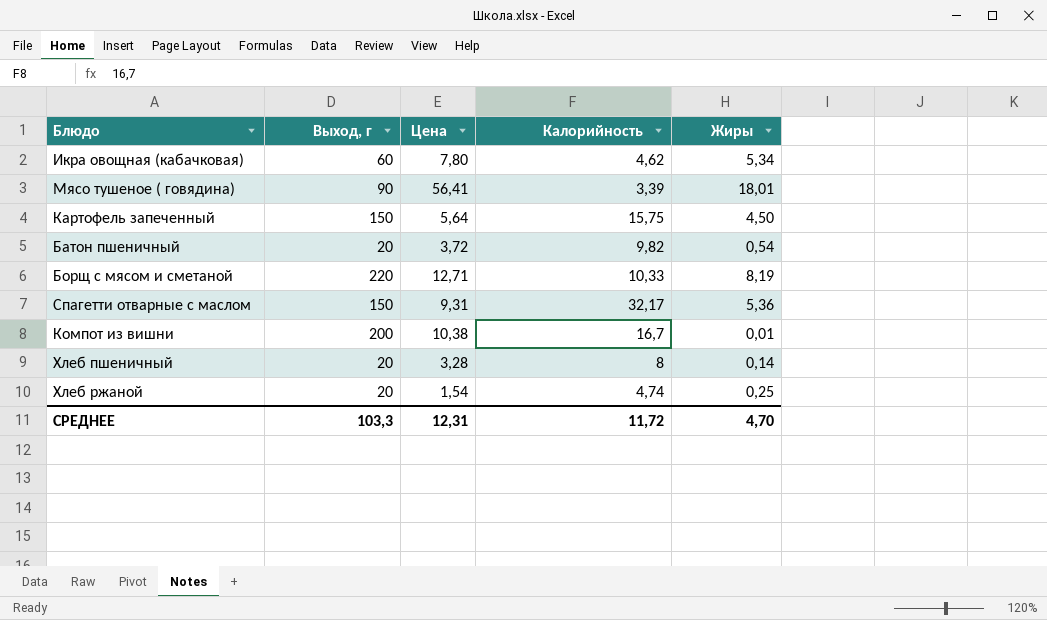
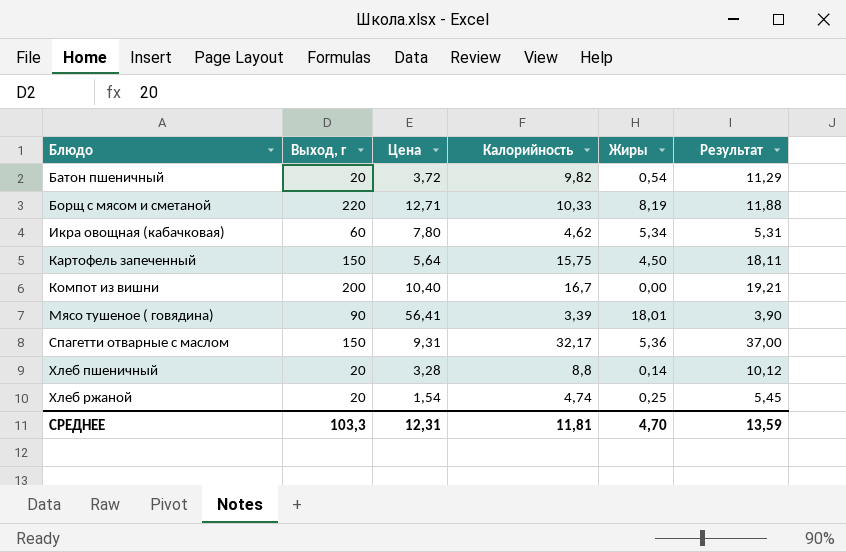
row order: none -> Блюдо ascending
column Результат | formula: none -> [Калорийность] * 1,15
Компот из вишни | Цена: 10,38 -> 10,40
Компот из вишни | Жиры: 0,01 -> 0,00
Хлеб пшеничный | Калорийность: 8 -> 8,8
СРЕДНЕЕ | Калорийность: 11,72 -> 11,81

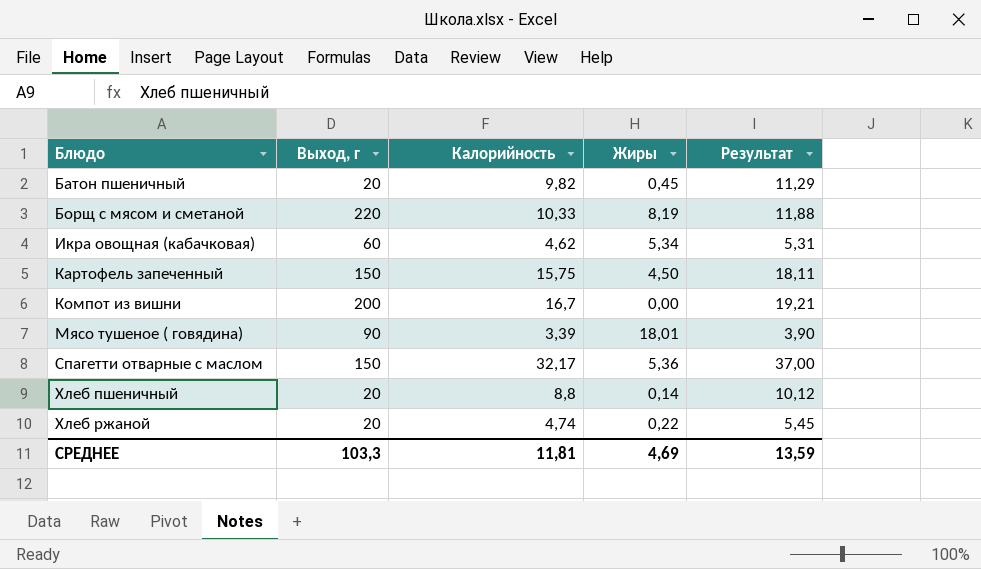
column Цена | position: 3 -> none
Батон пшеничный | Жиры: 0,54 -> 0,45
Хлеб ржаной | Жиры: 0,25 -> 0,22
СРЕДНЕЕ | Жиры: 4,70 -> 4,69

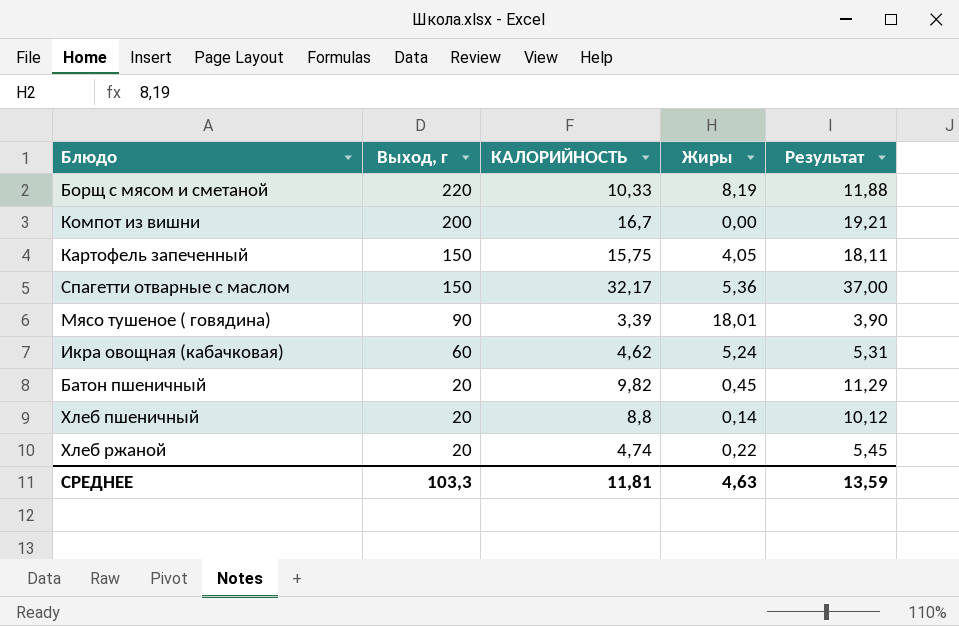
row order: Блюдо ascending -> Выход, г descending
column name: Калорийность -> КАЛОРИЙНОСТЬ
Картофель запеченный | Жиры: 4,50 -> 4,05
Икра овощная (кабачковая) | Жиры: 5,34 -> 5,24
СРЕДНЕЕ | Жиры: 4,69 -> 4,63

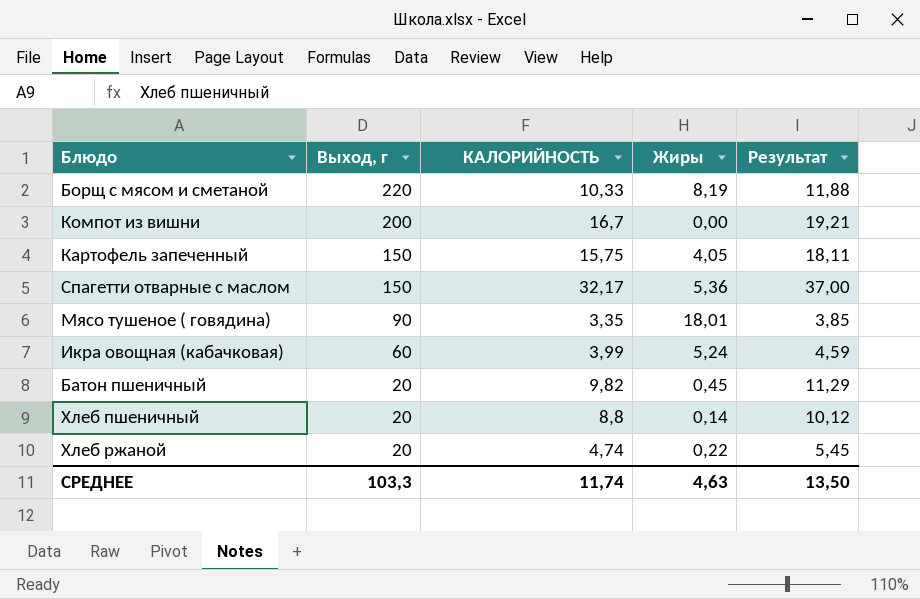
Мясо тушеное ( говядина) | КАЛОРИЙНОСТЬ: 3,39 -> 3,35
Мясо тушеное ( говядина) | Результат: 3,90 -> 3,85
Икра овощная (кабачковая) | КАЛОРИЙНОСТЬ: 4,62 -> 3,99
Икра овощная (кабачковая) | Результат: 5,31 -> 4,59
СРЕДНЕЕ | КАЛОРИЙНОСТЬ: 11,81 -> 11,74
СРЕДНЕЕ | Результат: 13,59 -> 13,50

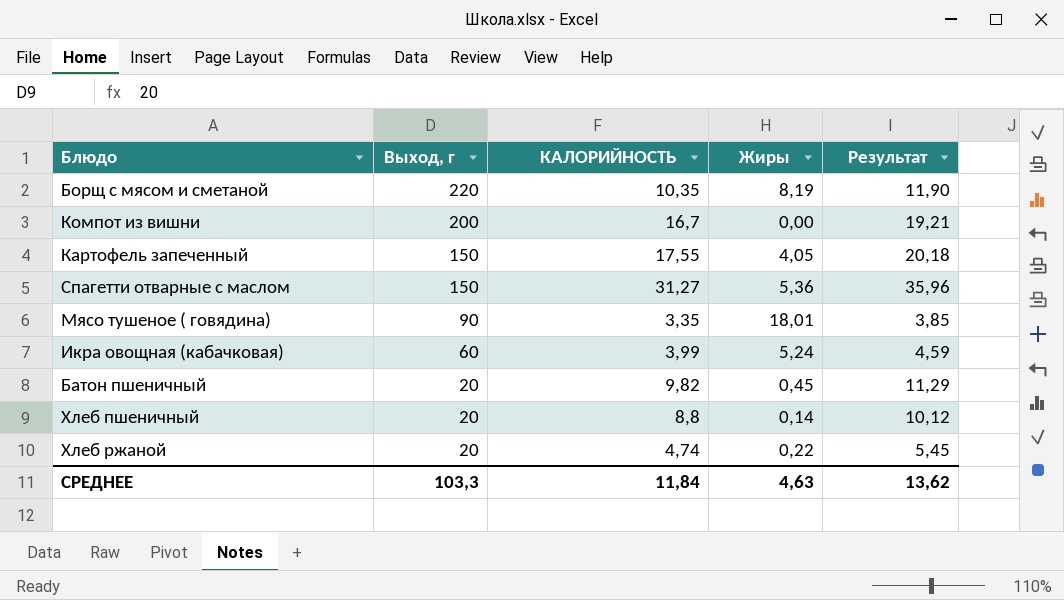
Борщ с мясом и сметаной | КАЛОРИЙНОСТЬ: 10,33 -> 10,35
Борщ с мясом и сметаной | Результат: 11,88 -> 11,90
Картофель запеченный | КАЛОРИЙНОСТЬ: 15,75 -> 17,55
Картофель запеченный | Результат: 18,11 -> 20,18
Спагетти отварные с маслом | КАЛОРИЙНОСТЬ: 32,17 -> 31,27
Спагетти отварные с маслом | Результат: 37,00 -> 35,96
СРЕДНЕЕ | КАЛОРИЙНОСТЬ: 11,74 -> 11,84
СРЕДНЕЕ | Результат: 13,50 -> 13,62

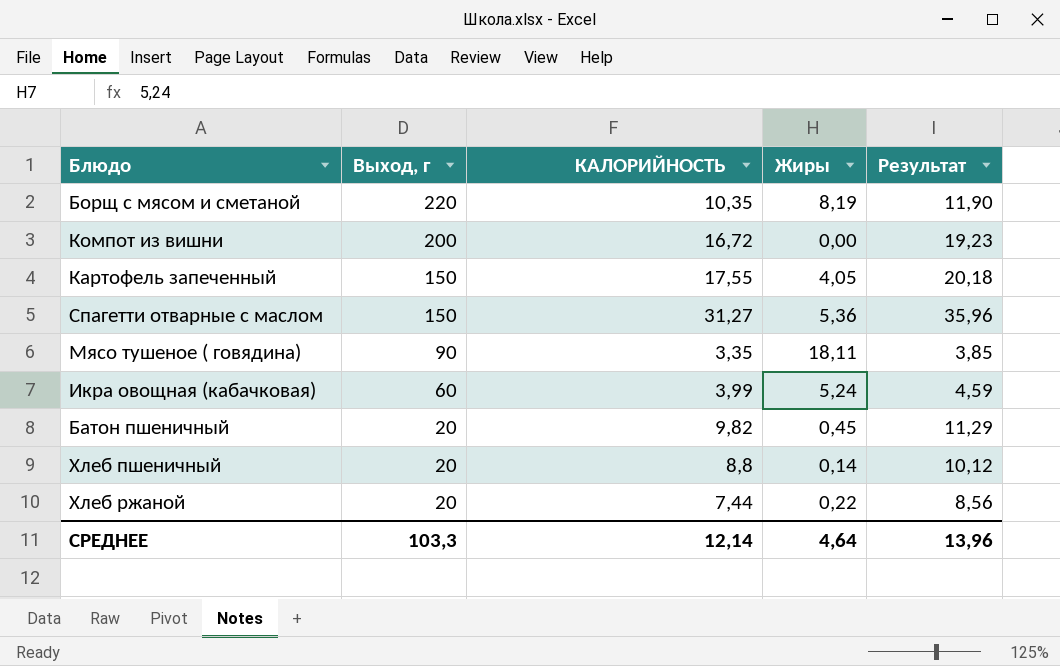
Компот из вишни | КАЛОРИЙНОСТЬ: 16,7 -> 16,72
Компот из вишни | Результат: 19,21 -> 19,23
Мясо тушеное ( говядина) | Жиры: 18,01 -> 18,11
Хлеб ржаной | КАЛОРИЙНОСТЬ: 4,74 -> 7,44
Хлеб ржаной | Результат: 5,45 -> 8,56
СРЕДНЕЕ | КАЛОРИЙНОСТЬ: 11,84 -> 12,14
СРЕДНЕЕ | Жиры: 4,63 -> 4,64
СРЕДНЕЕ | Результат: 13,62 -> 13,96

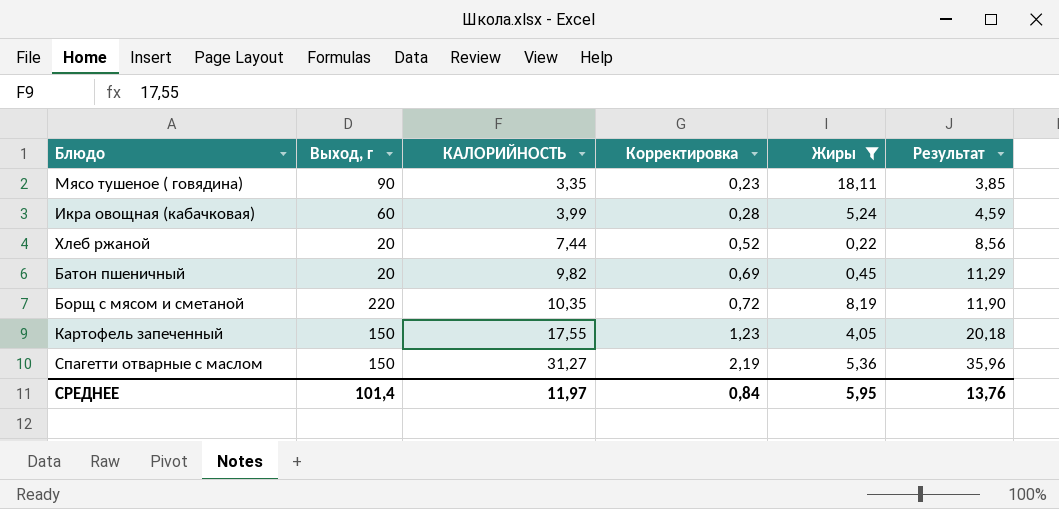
filter: none -> Жиры >= 0,22
row order: Выход, г descending -> КАЛОРИЙНОСТЬ ascending
column Корректировка | formula: none -> [КАЛОРИЙНОСТЬ] * 0,07
СРЕДНЕЕ | Выход, г: 103,3 -> 101,4
СРЕДНЕЕ | КАЛОРИЙНОСТЬ: 12,14 -> 11,97
СРЕДНЕЕ | Жиры: 4,64 -> 5,95
СРЕДНЕЕ | Результат: 13,96 -> 13,76

